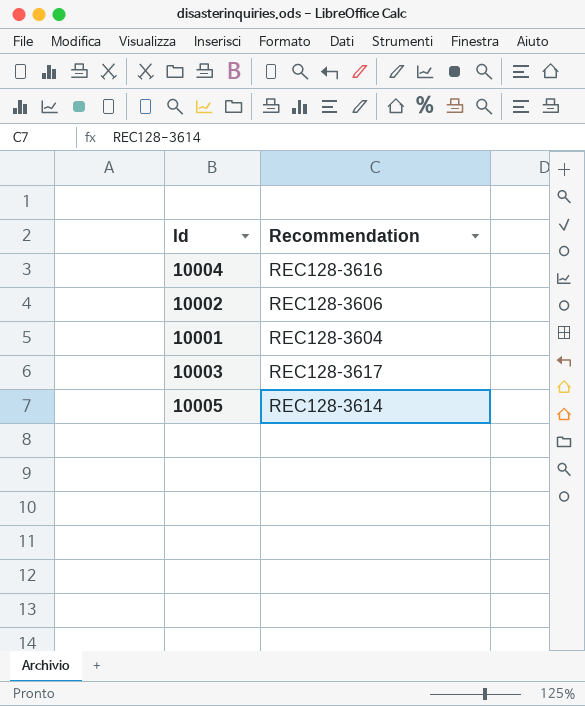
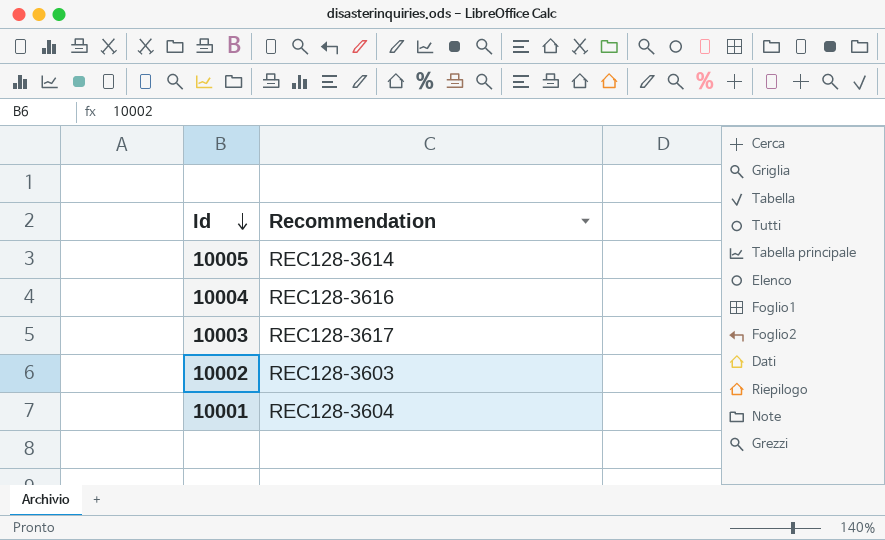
row order: none -> Id descending
10002 | Recommendation: REC128-3606 -> REC128-3603

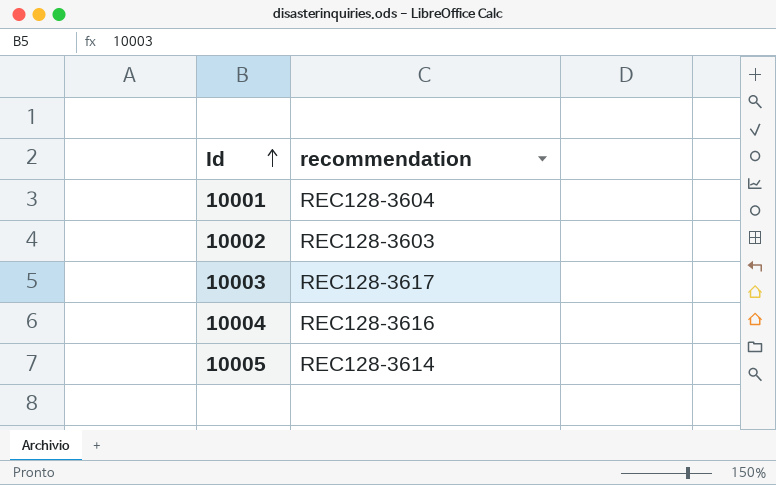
row order: Id descending -> Id ascending
column name: Recommendation -> recommendation

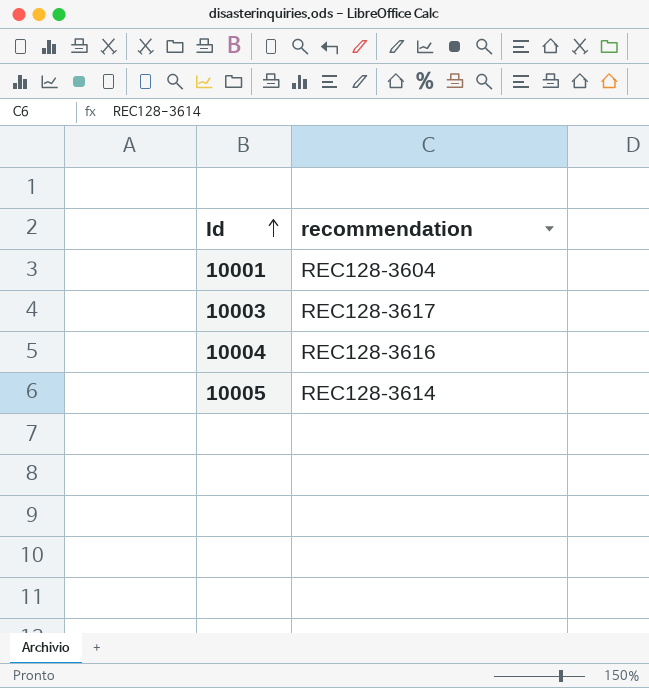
row 10002: REC128-3603 -> none

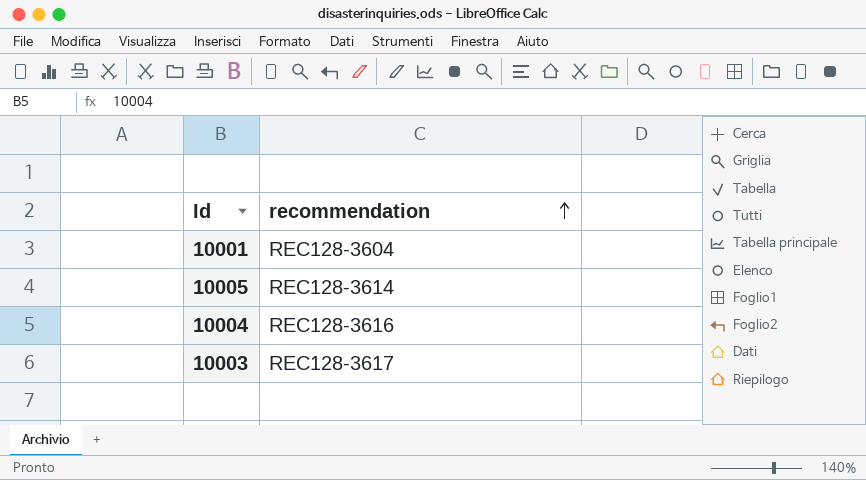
row order: Id ascending -> recommendation ascending

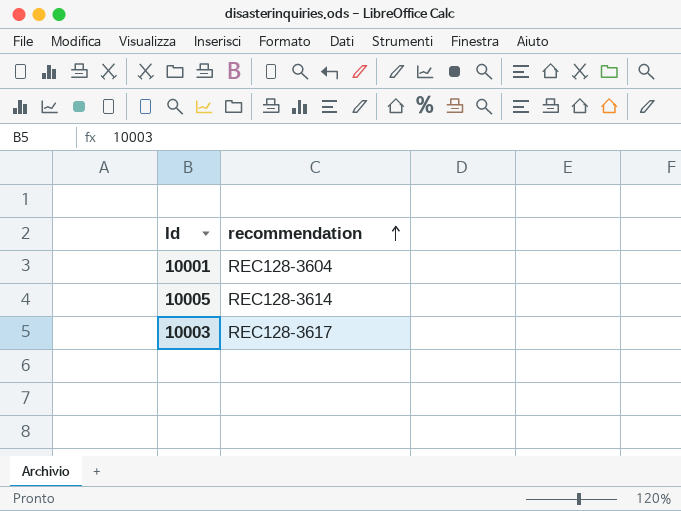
row 10004: REC128-3616 -> none

